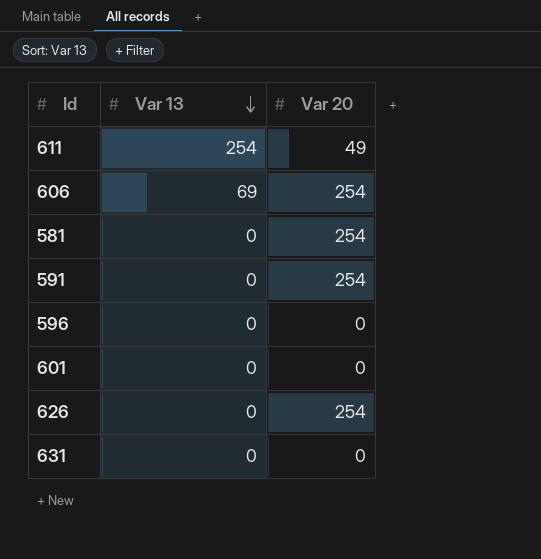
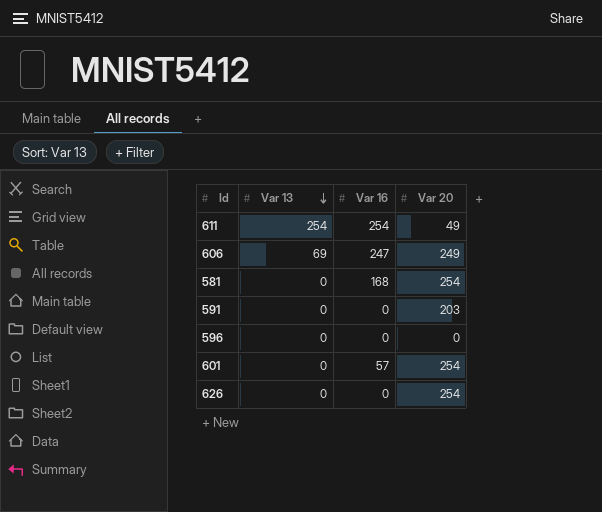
column Var 16 | position: none -> 3
row 631: 0 | 0 -> none
606 | Var 20: 254 -> 249
591 | Var 20: 254 -> 203
601 | Var 20: 0 -> 254

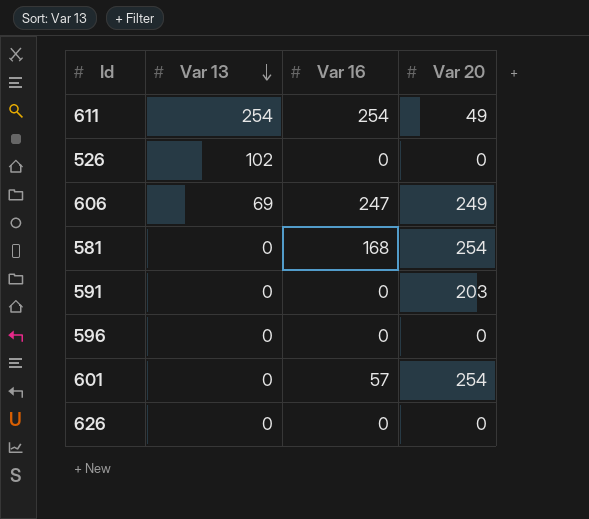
row 526: none -> 102 | 0 | 0
626 | Var 20: 254 -> 0

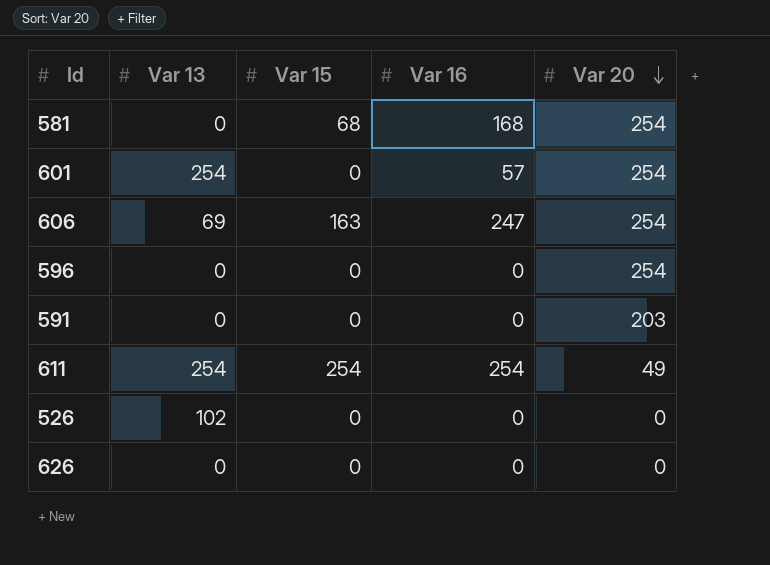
row order: Var 13 descending -> Var 20 descending
column Var 15 | position: none -> 3
601 | Var 13: 0 -> 254
606 | Var 20: 249 -> 254
596 | Var 20: 0 -> 254

